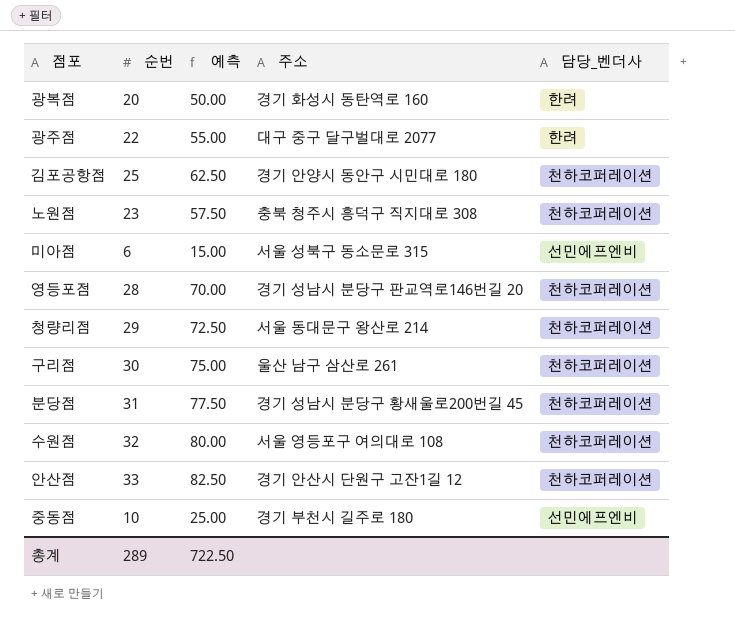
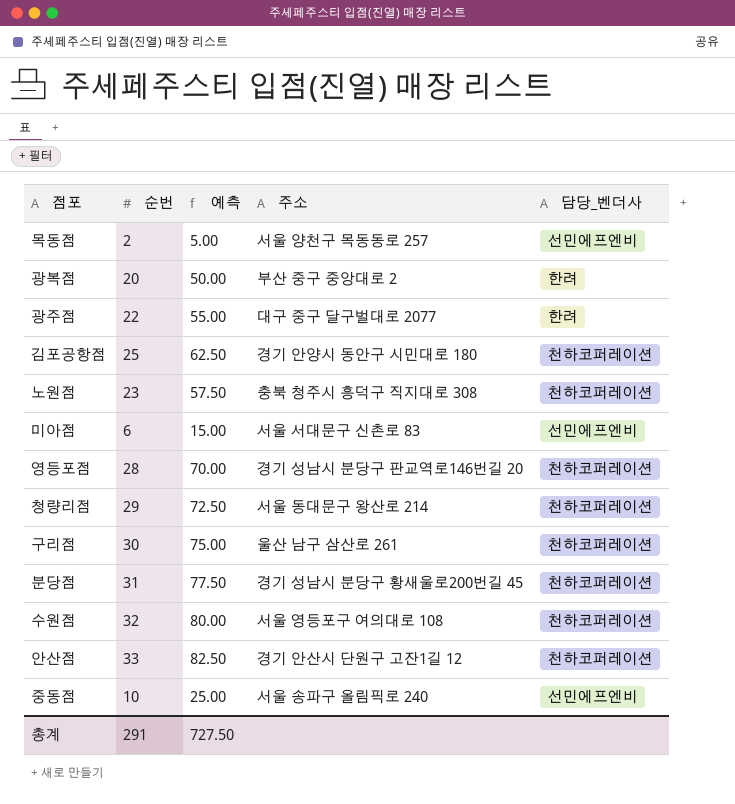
row 목동점: none -> 2 | 5.00 | 서울 양천구 목동동로 257 | 선민에프엔비
광복점 | 주소: 경기 화성시 동탄역로 160 -> 부산 중구 중앙대로 2
미아점 | 주소: 서울 성북구 동소문로 315 -> 서울 서대문구 신촌로 83
중동점 | 주소: 경기 부천시 길주로 180 -> 서울 송파구 올림픽로 240
총계 | 순번: 289 -> 291
총계 | 예측: 722.50 -> 727.50

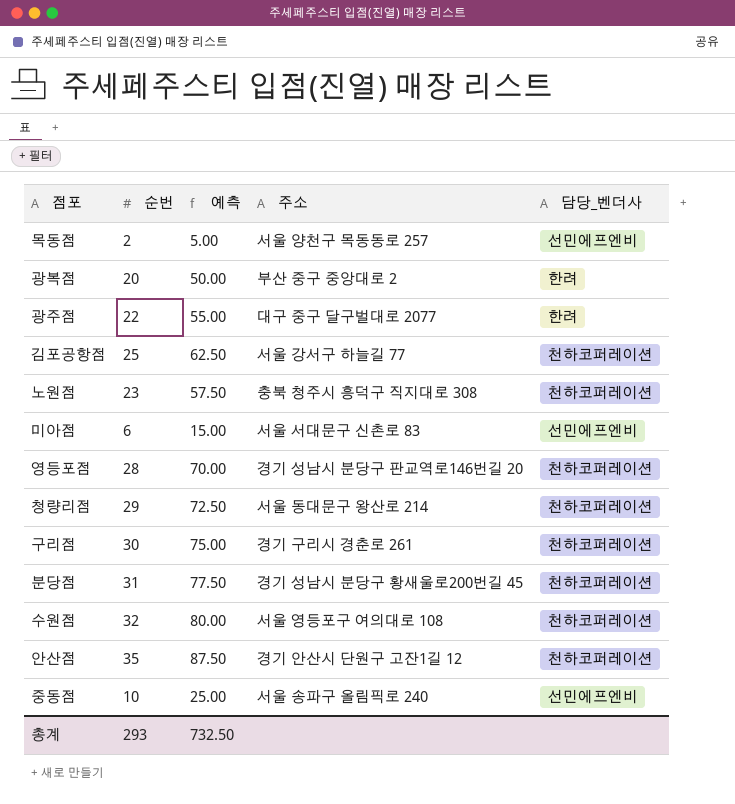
김포공항점 | 주소: 경기 안양시 동안구 시민대로 180 -> 서울 강서구 하늘길 77
구리점 | 주소: 울산 남구 삼산로 261 -> 경기 구리시 경춘로 261
안산점 | 순번: 33 -> 35
안산점 | 예측: 82.50 -> 87.50
총계 | 순번: 291 -> 293
총계 | 예측: 727.50 -> 732.50

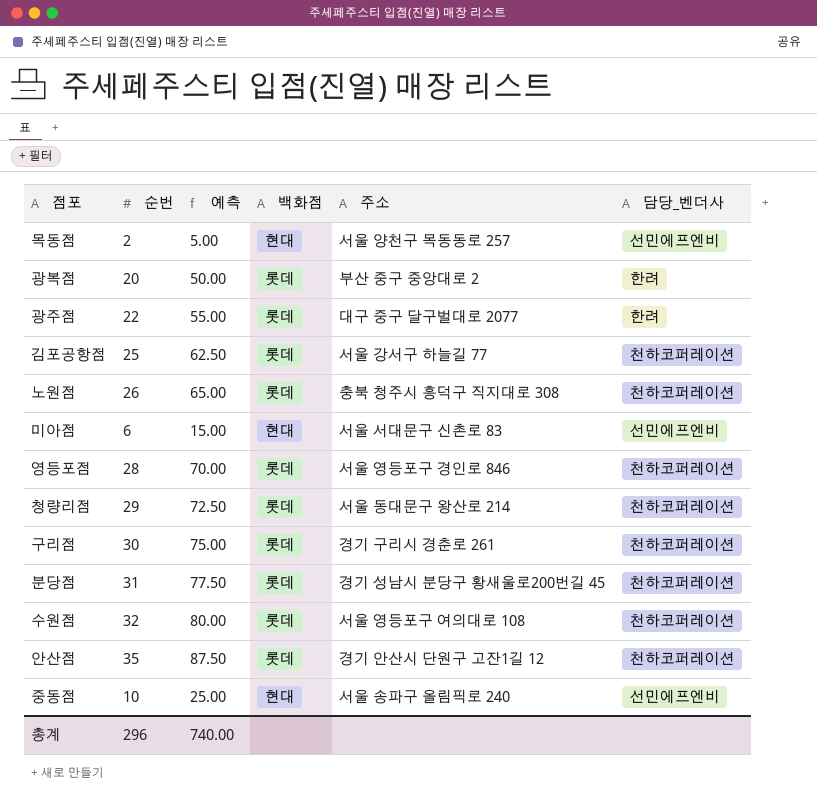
column 백화점 | position: none -> 4
노원점 | 순번: 23 -> 26
노원점 | 예측: 57.50 -> 65.00
영등포점 | 주소: 경기 성남시 분당구 판교역로146번길 20 -> 서울 영등포구 경인로 846
총계 | 순번: 293 -> 296
총계 | 예측: 732.50 -> 740.00

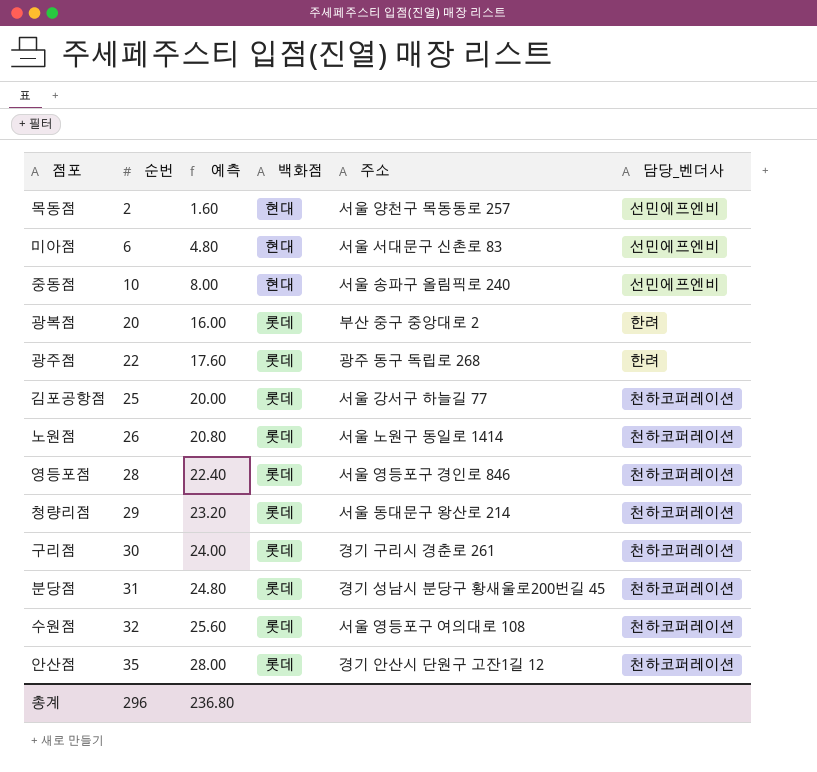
row order: none -> 순번 ascending
column 예측 | formula: [순번] * 2.5 -> [순번] * 0.8
광주점 | 주소: 대구 중구 달구벌대로 2077 -> 광주 동구 독립로 268
노원점 | 주소: 충북 청주시 흥덕구 직지대로 308 -> 서울 노원구 동일로 1414
총계 | 예측: 740.00 -> 236.80

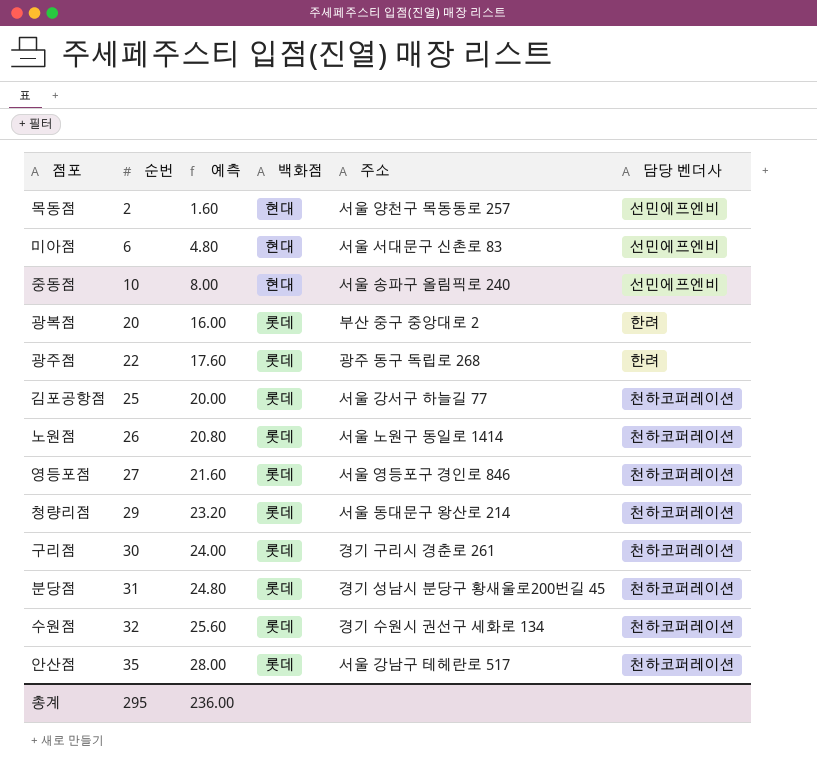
column name: 담당_벤더사 -> 담당 벤더사
영등포점 | 순번: 28 -> 27
영등포점 | 예측: 22.40 -> 21.60
수원점 | 주소: 서울 영등포구 여의대로 108 -> 경기 수원시 권선구 세화로 134
안산점 | 주소: 경기 안산시 단원구 고잔1길 12 -> 서울 강남구 테헤란로 517
총계 | 순번: 296 -> 295
총계 | 예측: 236.80 -> 236.00

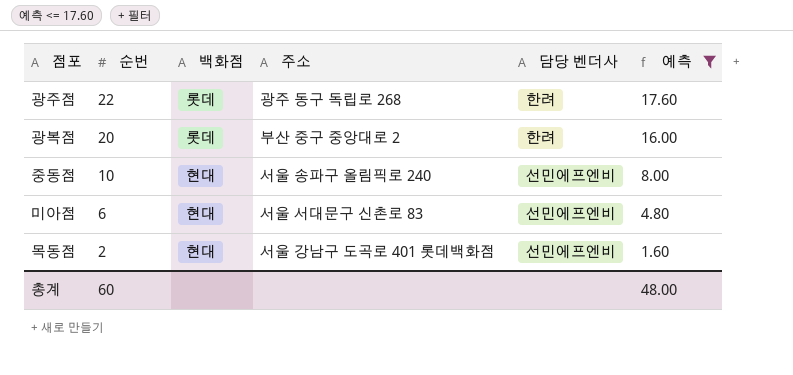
filter: none -> 예측 <= 17.60
row order: 순번 ascending -> 순번 descending
column 예측 | position: 3 -> 6
목동점 | 주소: 서울 양천구 목동동로 257 -> 서울 강남구 도곡로 401 롯데백화점
총계 | 순번: 295 -> 60
총계 | 예측: 236.00 -> 48.00

